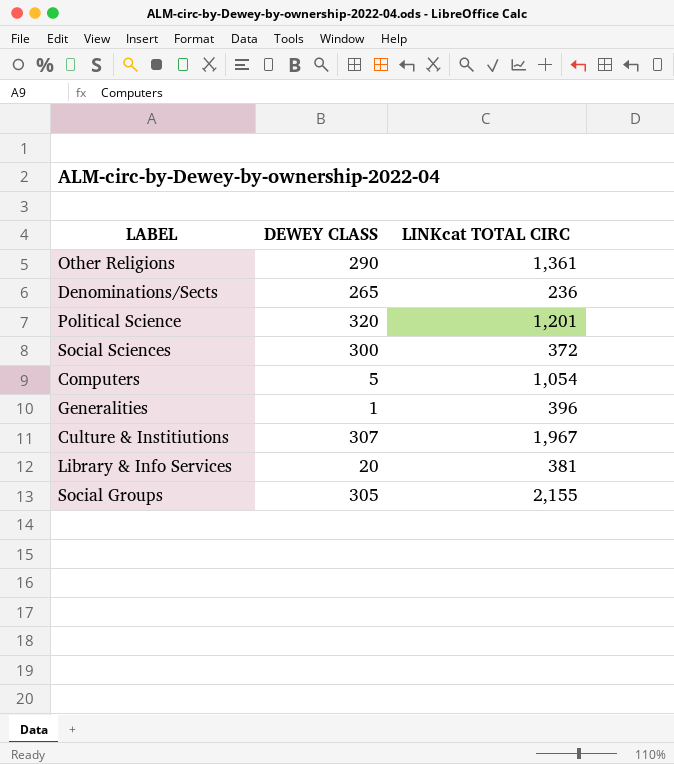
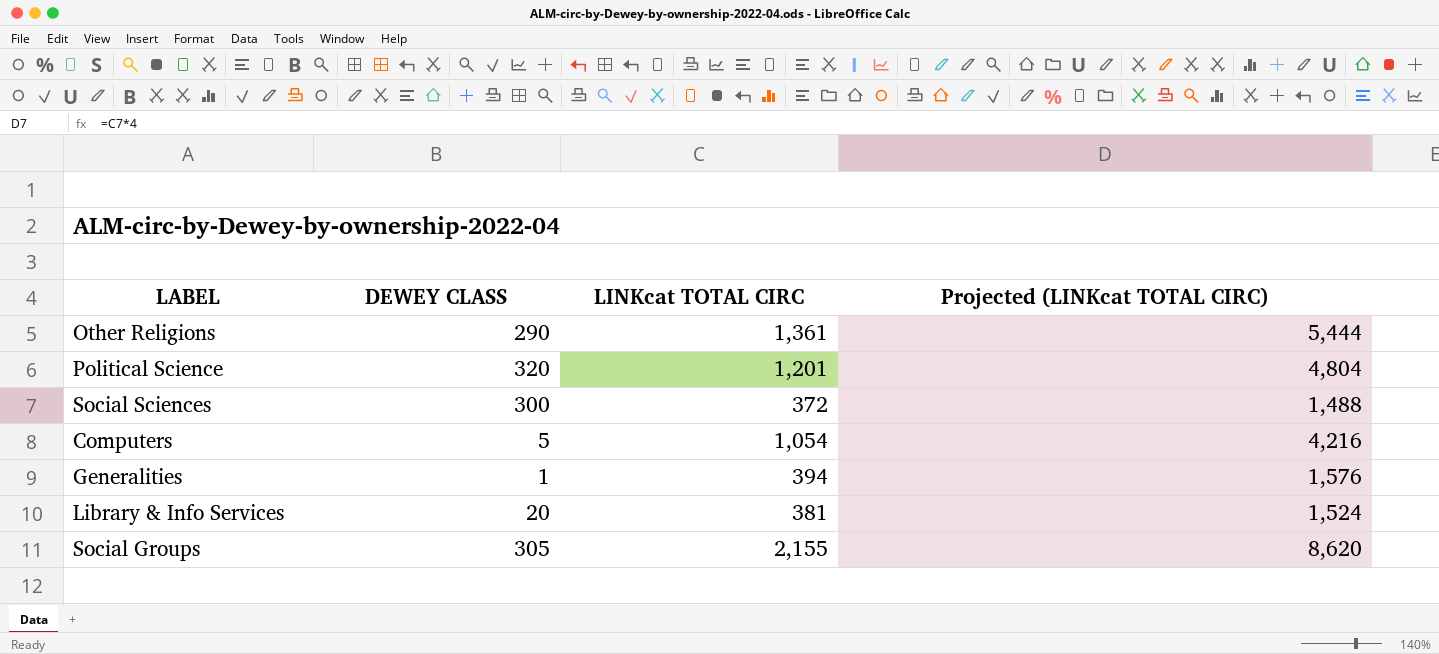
column Projected (LINKcat TOTAL CIRC) | formula: none -> [LINKcat TOTAL CIRC] * 4
row Denominations/Sects: 265 | 236 -> none
row Culture & Institiutions: 307 | 1,967 -> none
Generalities | LINKcat TOTAL CIRC: 396 -> 394

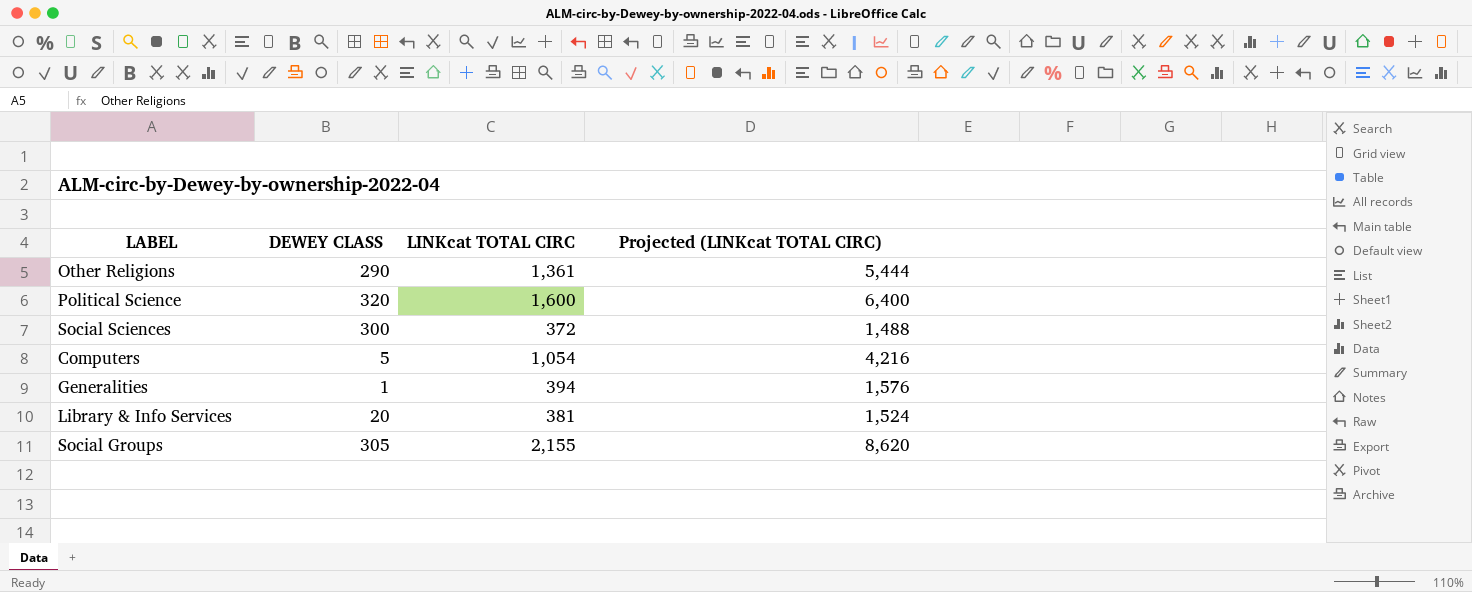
Political Science | LINKcat TOTAL CIRC: 1,201 -> 1,600
Political Science | Projected (LINKcat TOTAL CIRC): 4,804 -> 6,400

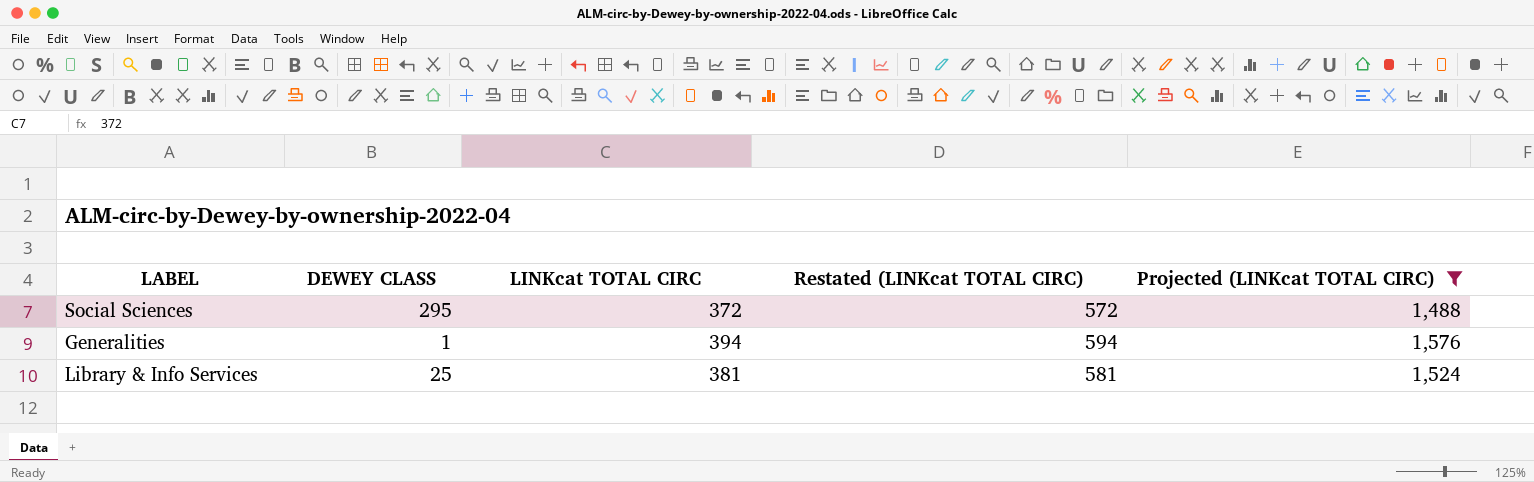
filter: none -> Projected (LINKcat TOTAL CIRC) <= 1,576
column Restated (LINKcat TOTAL CIRC) | formula: none -> [LINKcat TOTAL CIRC] + 200
Social Sciences | DEWEY CLASS: 300 -> 295
Library & Info Services | DEWEY CLASS: 20 -> 25

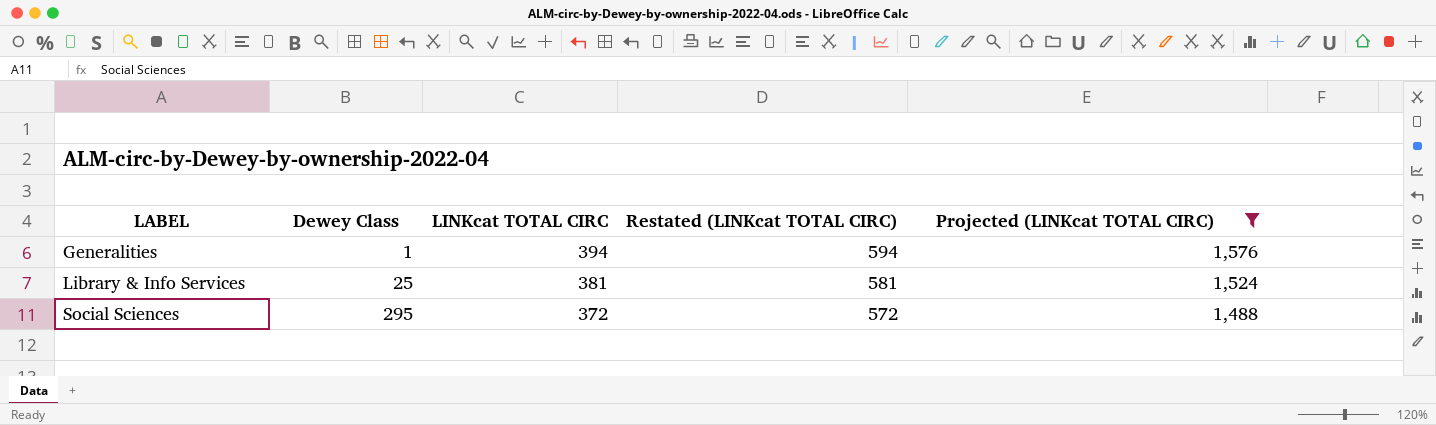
row order: none -> LABEL ascending
column name: DEWEY CLASS -> Dewey Class

